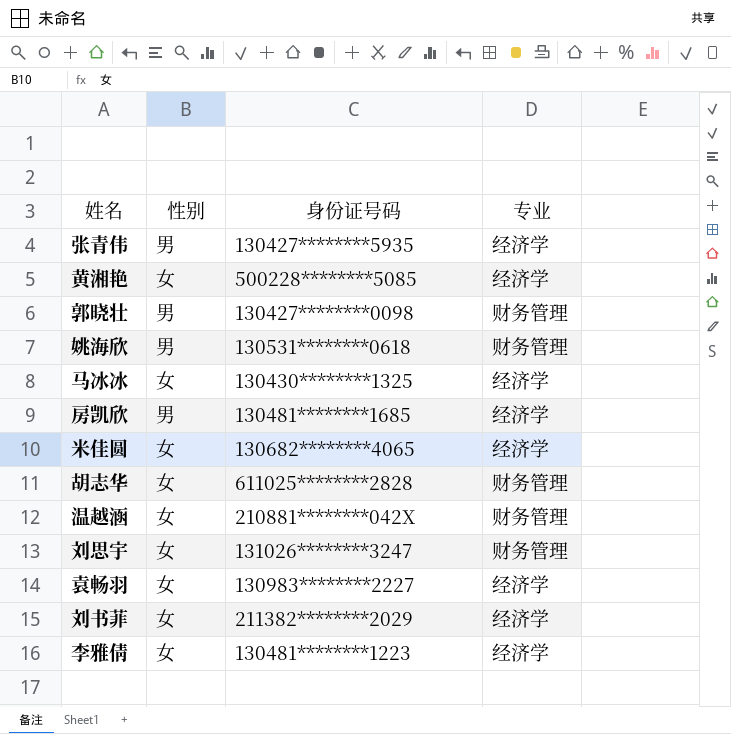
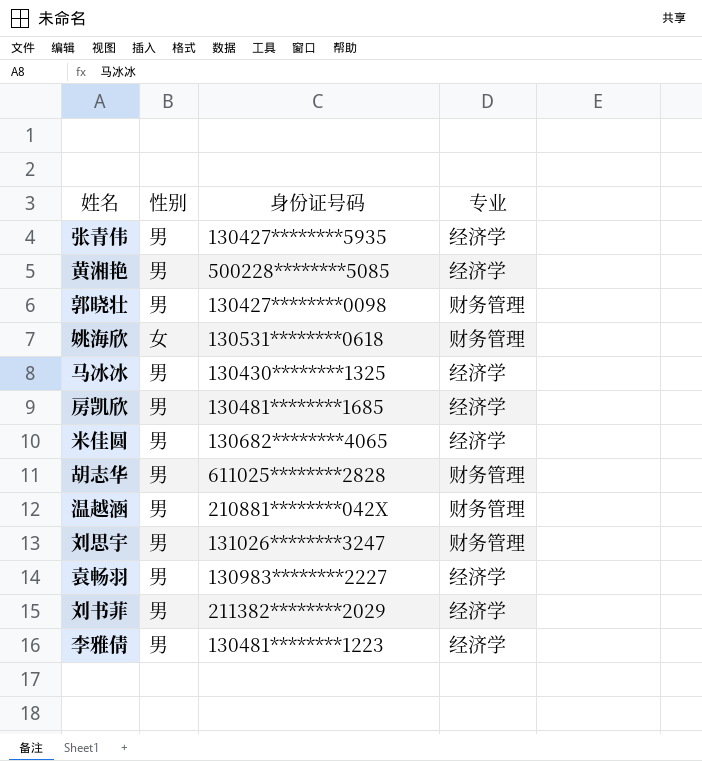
黄湘艳 | 性别: 女 -> 男
姚海欣 | 性别: 男 -> 女
马冰冰 | 性别: 女 -> 男
米佳圆 | 性别: 女 -> 男
胡志华 | 性别: 女 -> 男
温越涵 | 性别: 女 -> 男
刘思宇 | 性别: 女 -> 男
袁畅羽 | 性别: 女 -> 男
刘书菲 | 性别: 女 -> 男
李雅倩 | 性别: 女 -> 男

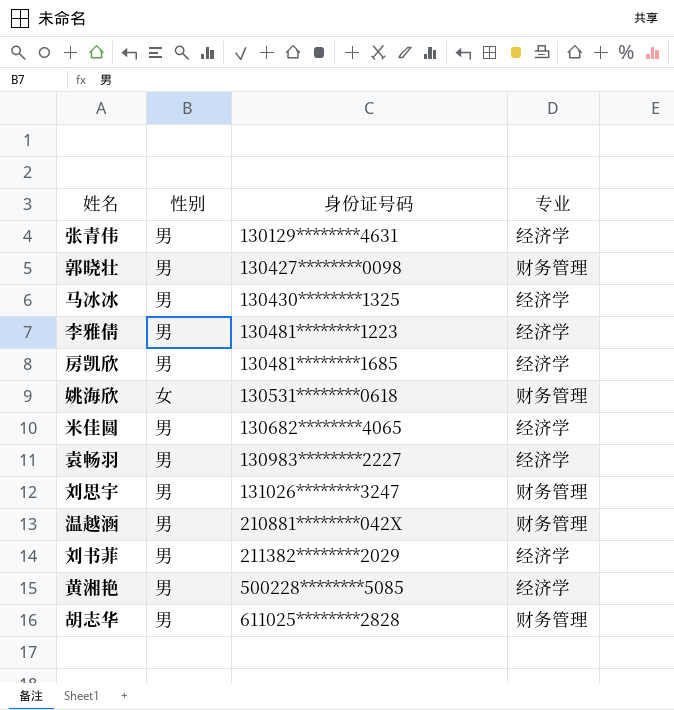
row order: none -> 身份证号码 ascending
张青伟 | 身份证号码: 130427********5935 -> 130129********4631

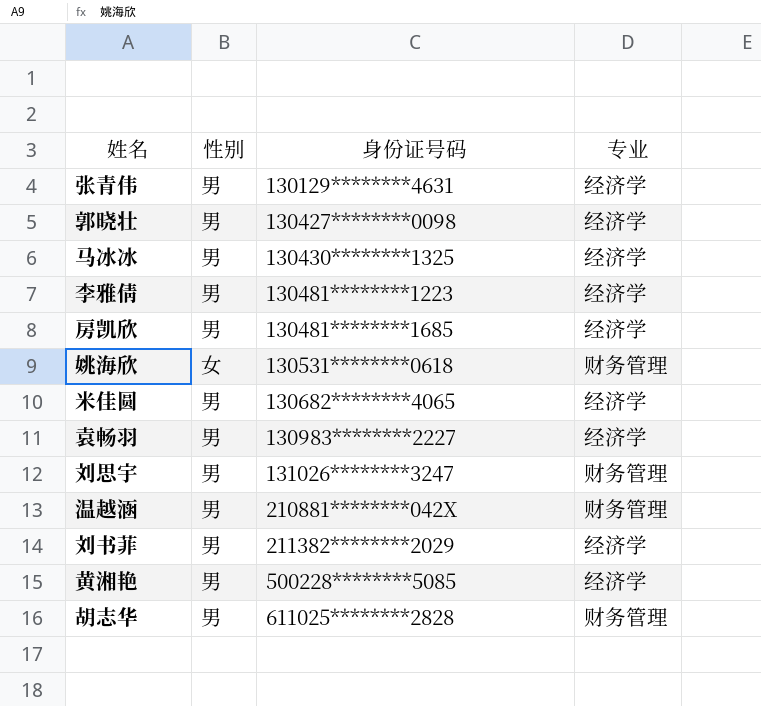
郭晓壮 | 专业: 财务管理 -> 经济学

